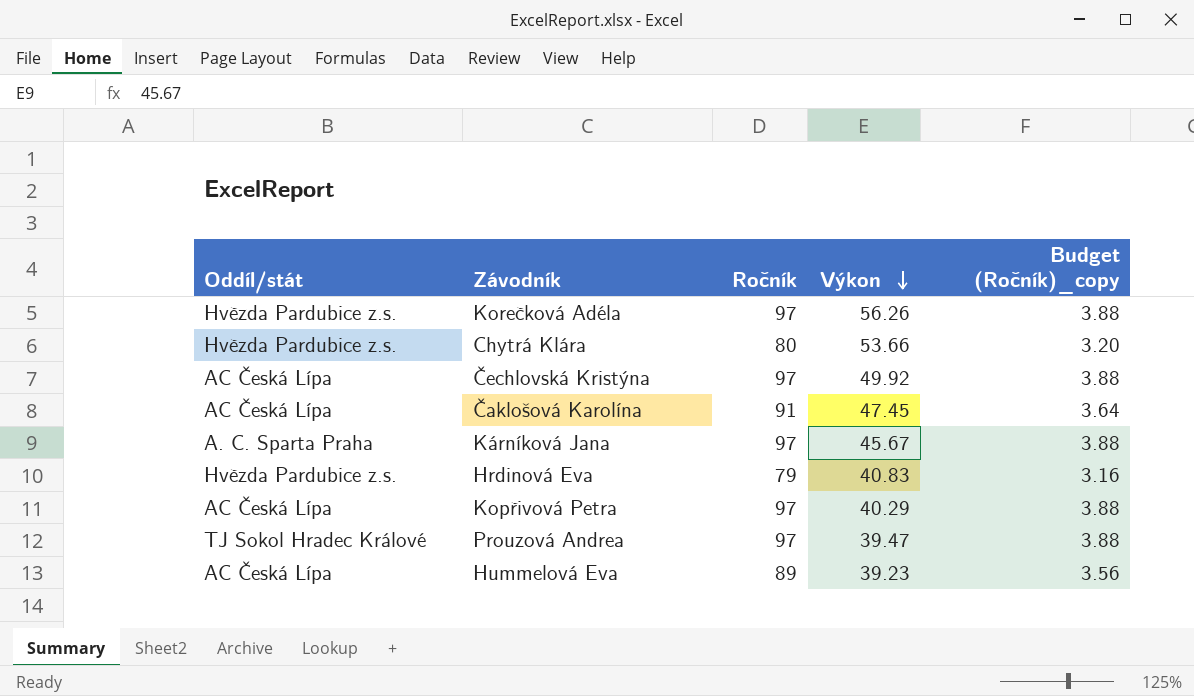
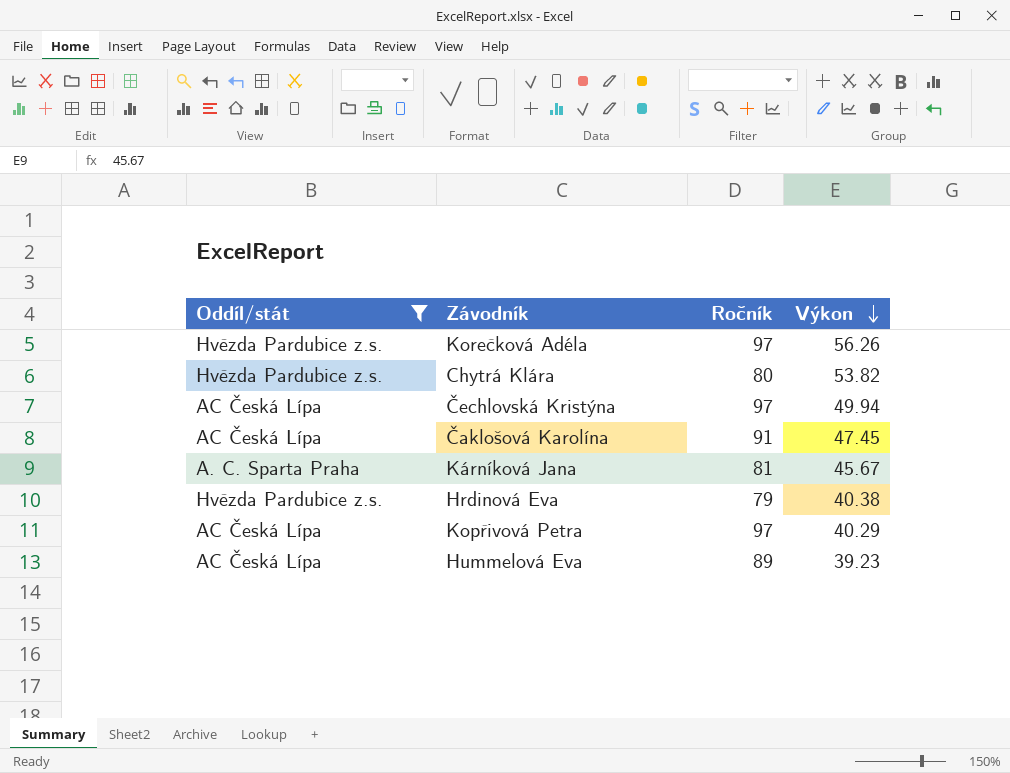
filter: none -> Oddíl/stát != TJ Sokol Hradec Králové
column Budget (Ročník)_copy | formula: [Ročník] * 0.04 -> none
Chytrá Klára | Výkon: 53.66 -> 53.82
Čechlovská Kristýna | Výkon: 49.92 -> 49.94
Kárníková Jana | Ročník: 97 -> 81
Hrdinová Eva | Výkon: 40.83 -> 40.38

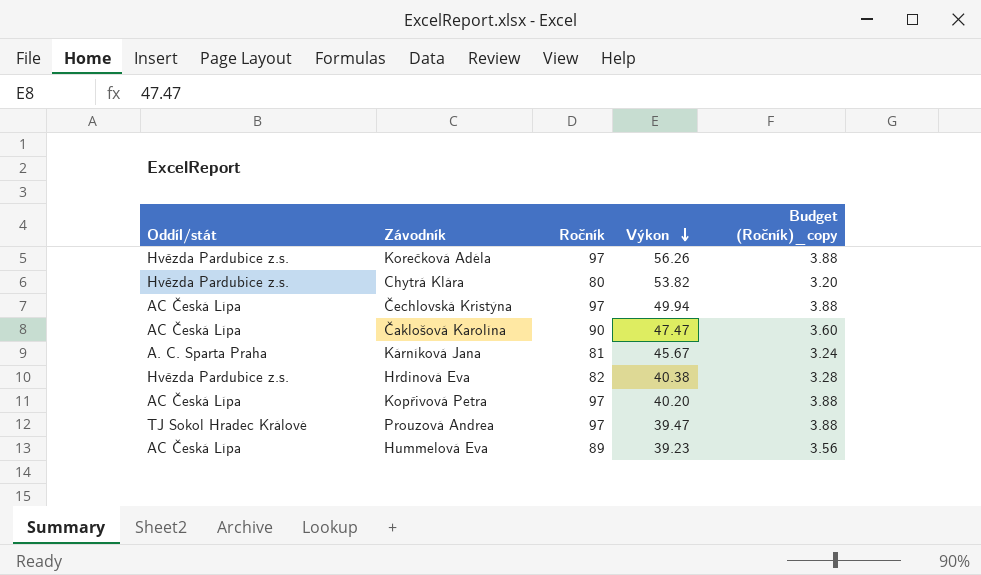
filter: Oddíl/stát != TJ Sokol Hradec Králové -> none
column Budget (Ročník)_copy | formula: none -> [Ročník] * 0.04
Čaklošová Karolína | Ročník: 91 -> 90
Čaklošová Karolína | Výkon: 47.45 -> 47.47
Hrdinová Eva | Ročník: 79 -> 82
Kopřivová Petra | Výkon: 40.29 -> 40.20

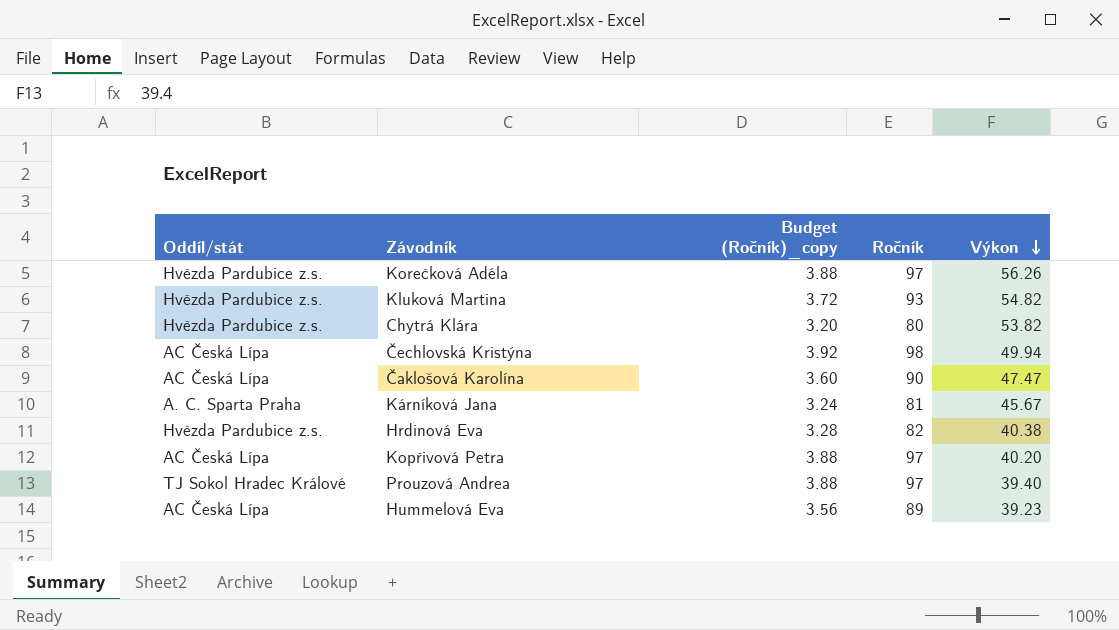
column Budget (Ročník)_copy | position: 5 -> 3
row Kluková Martina: none -> Hvězda Pardubice z.s. | 3.72 | 93 | 54.82
Čechlovská Kristýna | Budget (Ročník)_copy: 3.88 -> 3.92
Čechlovská Kristýna | Ročník: 97 -> 98
Prouzová Andrea | Výkon: 39.47 -> 39.40

